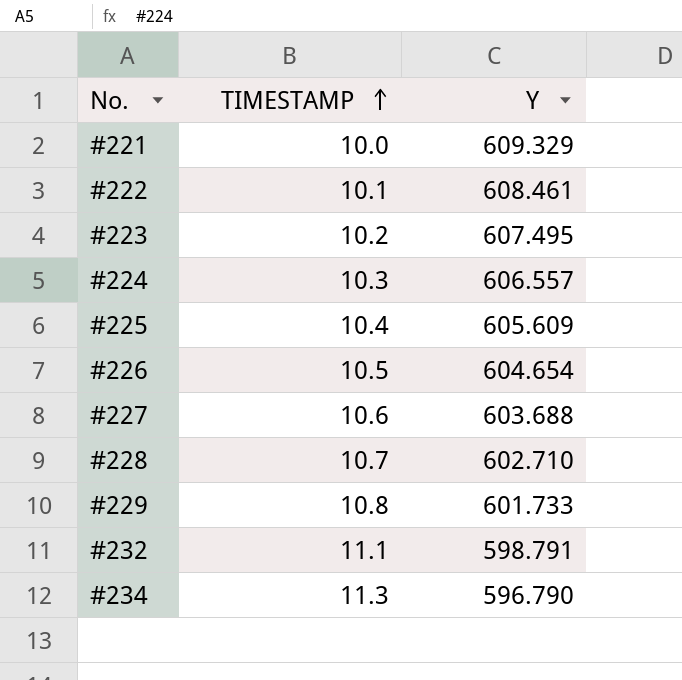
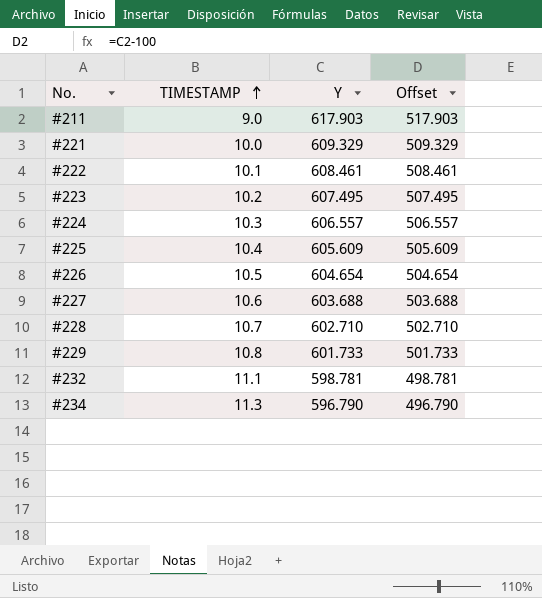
column Offset | formula: none -> [Y] - 100
row #211: none -> 9.0 | 617.903 | 517.903
#232 | Y: 598.791 -> 598.781

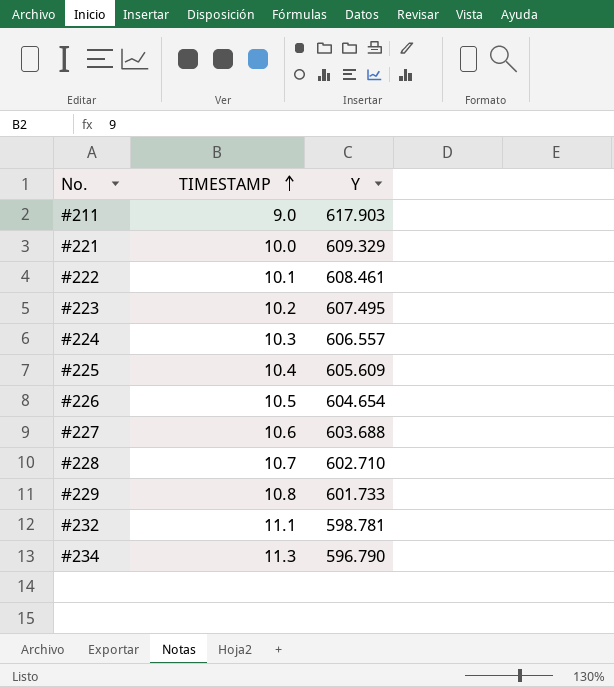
column Offset | formula: [Y] - 100 -> none

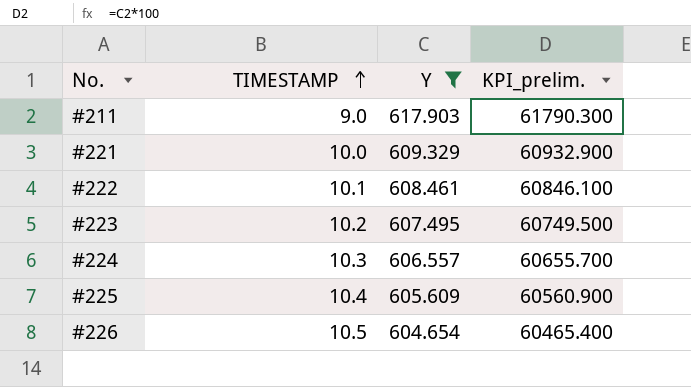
filter: none -> Y >= 604.654
column KPI_prelim. | formula: none -> [Y] * 100

